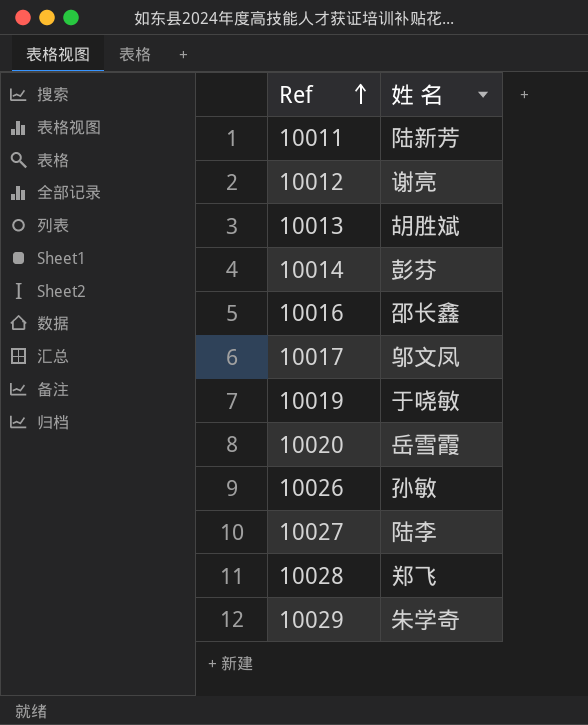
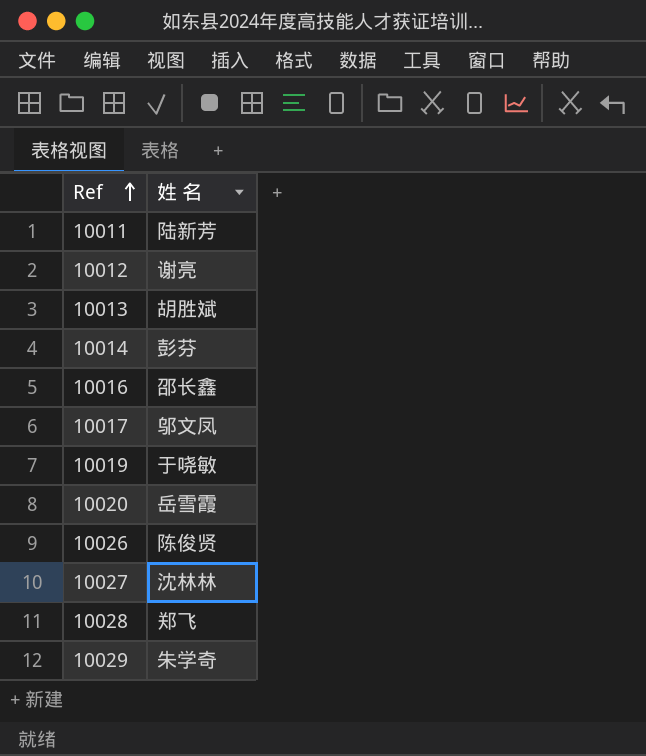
10026 | 姓 名: 孙敏 -> 陈俊贤
10027 | 姓 名: 陆李 -> 沈林林

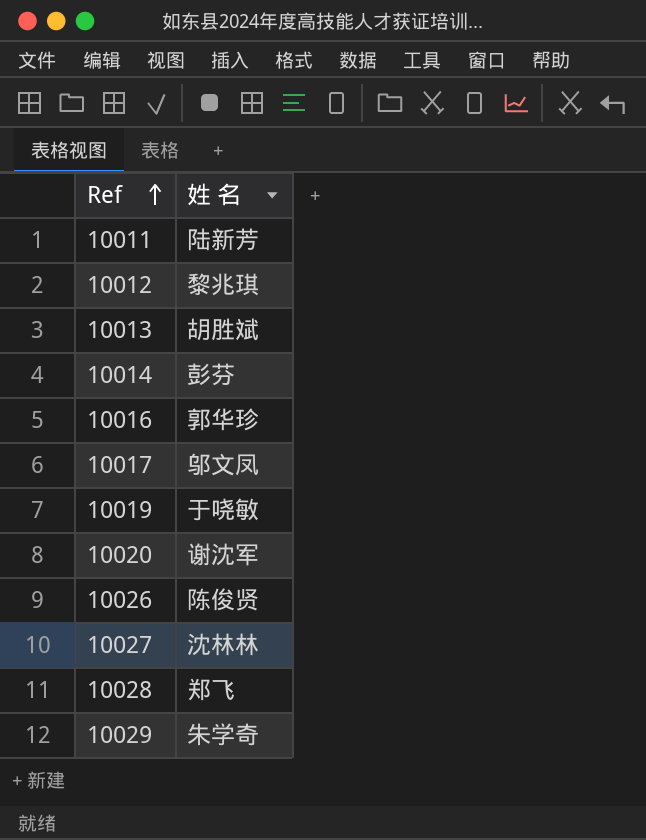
10012 | 姓 名: 谢亮 -> 黎兆琪
10016 | 姓 名: 邵长鑫 -> 郭华珍
10020 | 姓 名: 岳雪霞 -> 谢沈军

